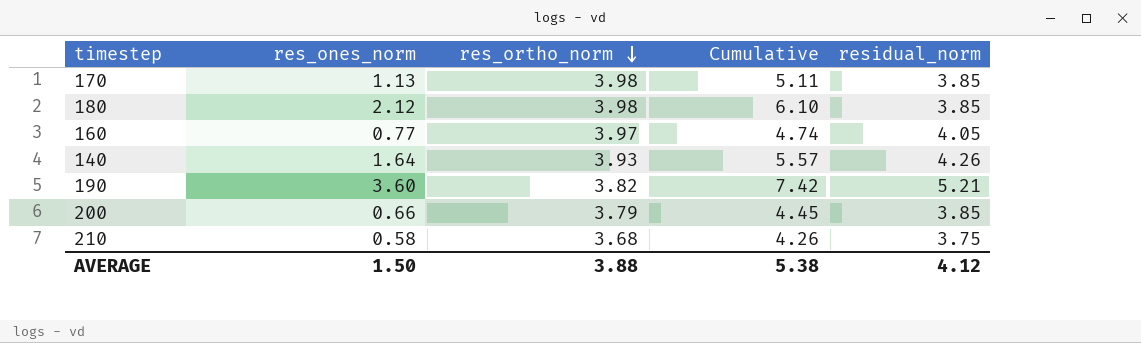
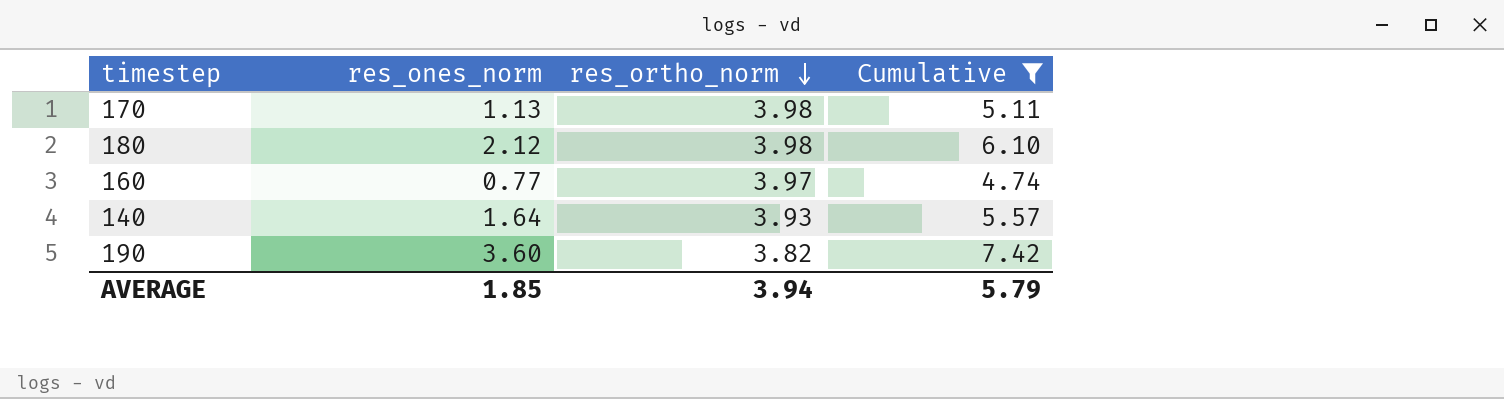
filter: none -> Cumulative >= 4.74
column residual_norm | position: 5 -> none
AVERAGE | res_ones_norm: 1.50 -> 1.85
AVERAGE | res_ortho_norm: 3.88 -> 3.94
AVERAGE | Cumulative: 5.38 -> 5.79

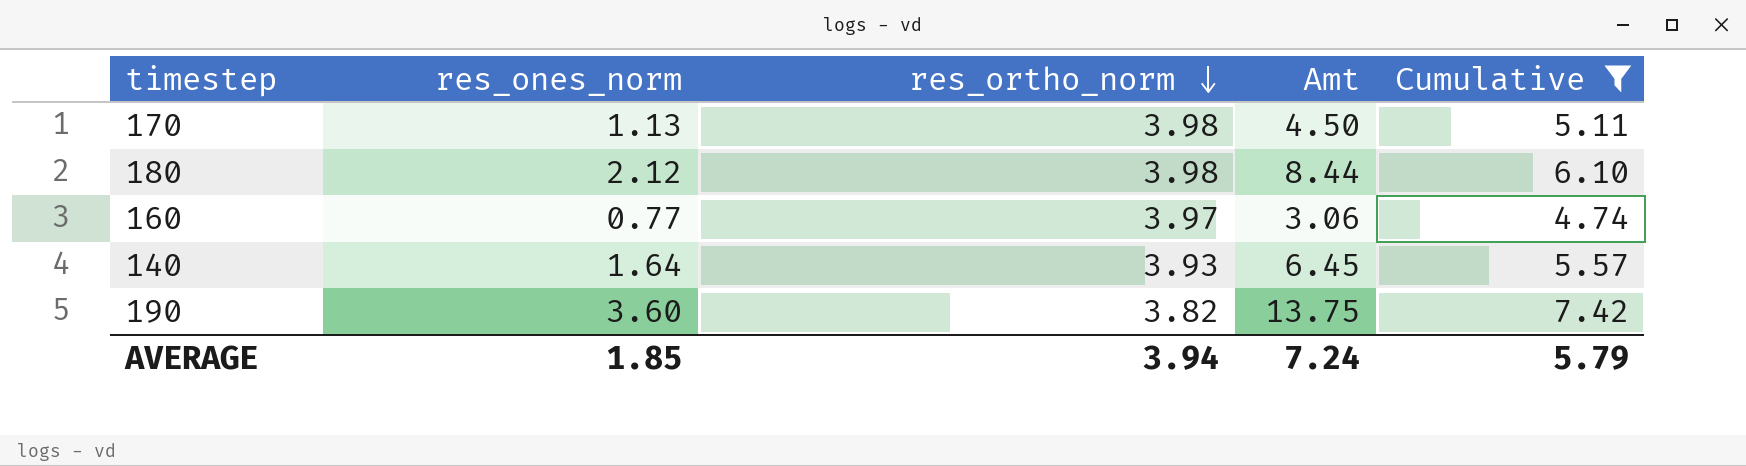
column Amt | formula: none -> [res_ones_norm] * [res_ortho_norm]

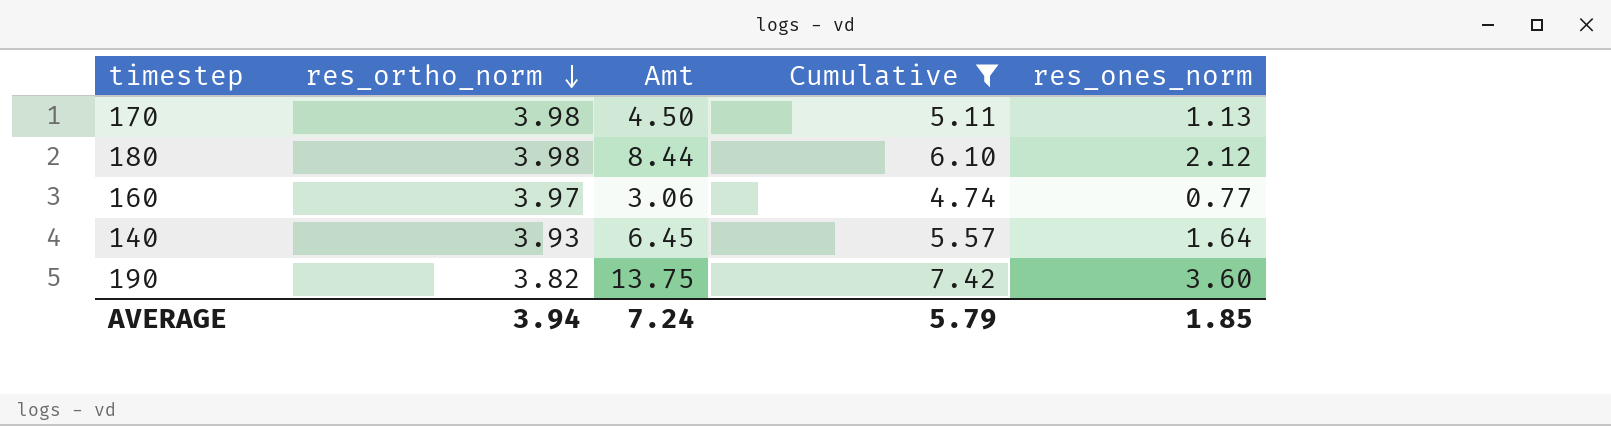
column res_ones_norm | position: 2 -> 5

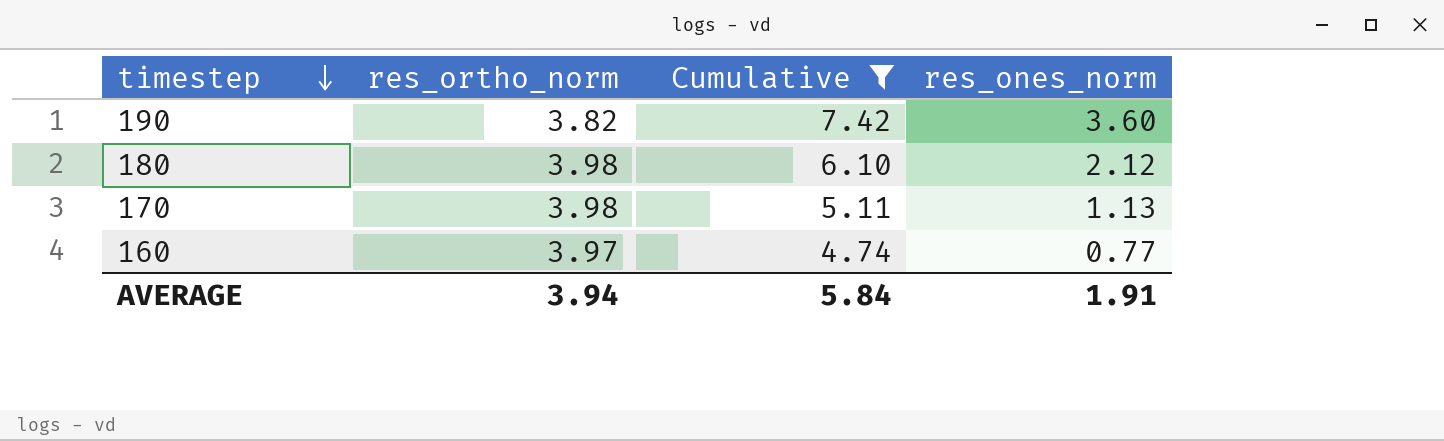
row order: res_ortho_norm descending -> timestep descending
column Amt | formula: [res_ortho_norm] * [res_ones_norm] -> none
row 140: 3.93 | 6.45 | 5.57 | 1.64 -> none
AVERAGE | Cumulative: 5.79 -> 5.84
AVERAGE | res_ones_norm: 1.85 -> 1.91

